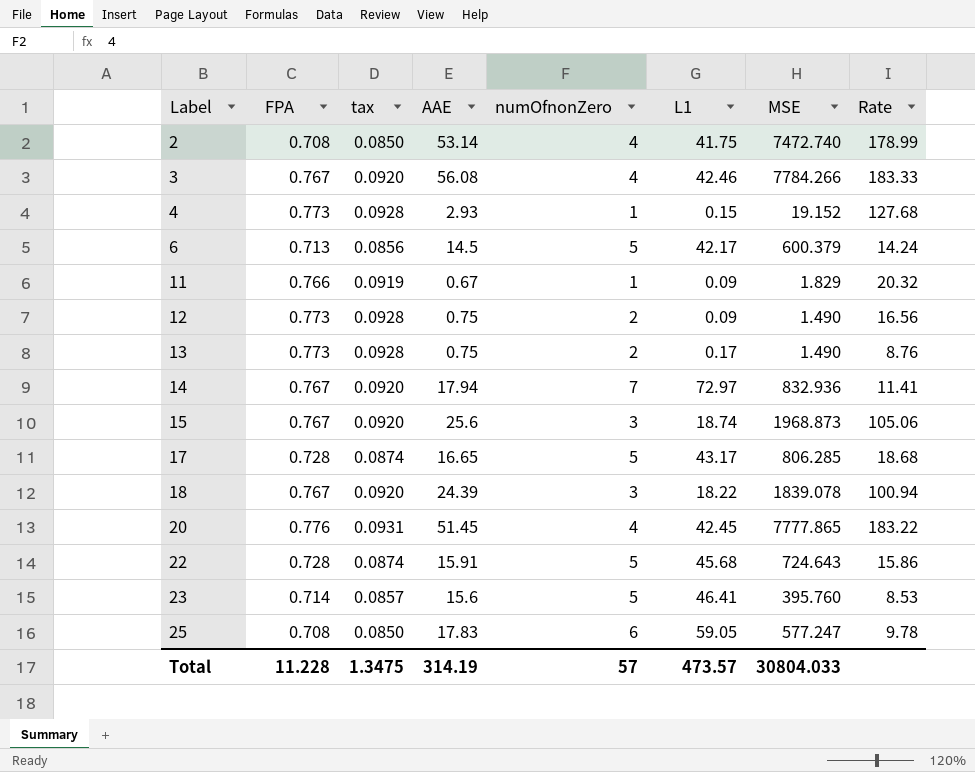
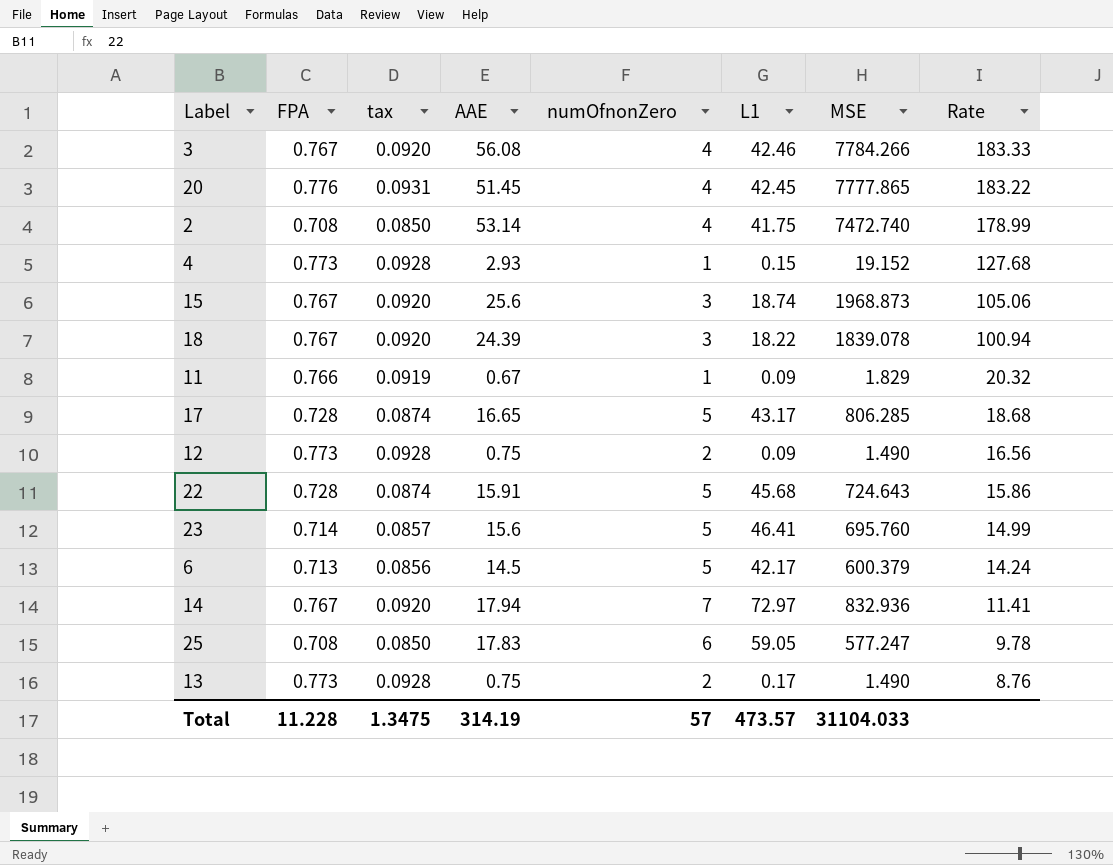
row order: Label ascending -> Rate descending
23 | MSE: 395.760 -> 695.760
23 | Rate: 8.53 -> 14.99
Total | MSE: 30804.033 -> 31104.033

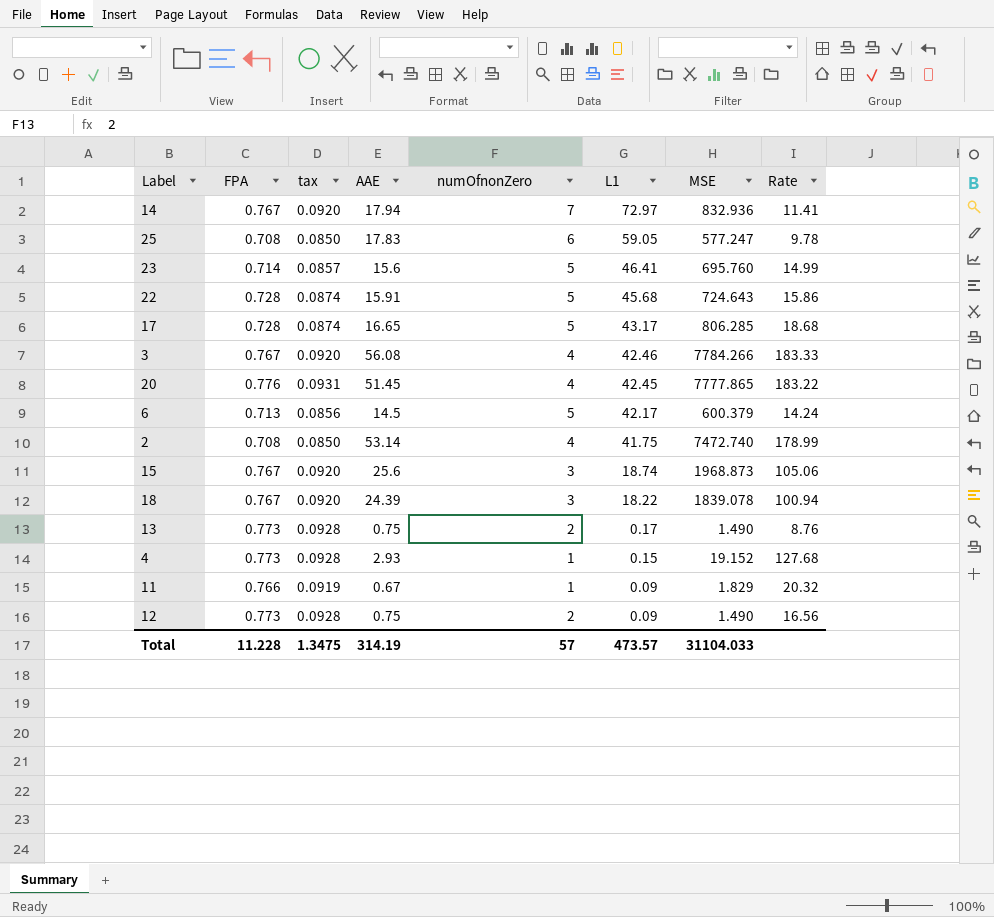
row order: Rate descending -> L1 descending

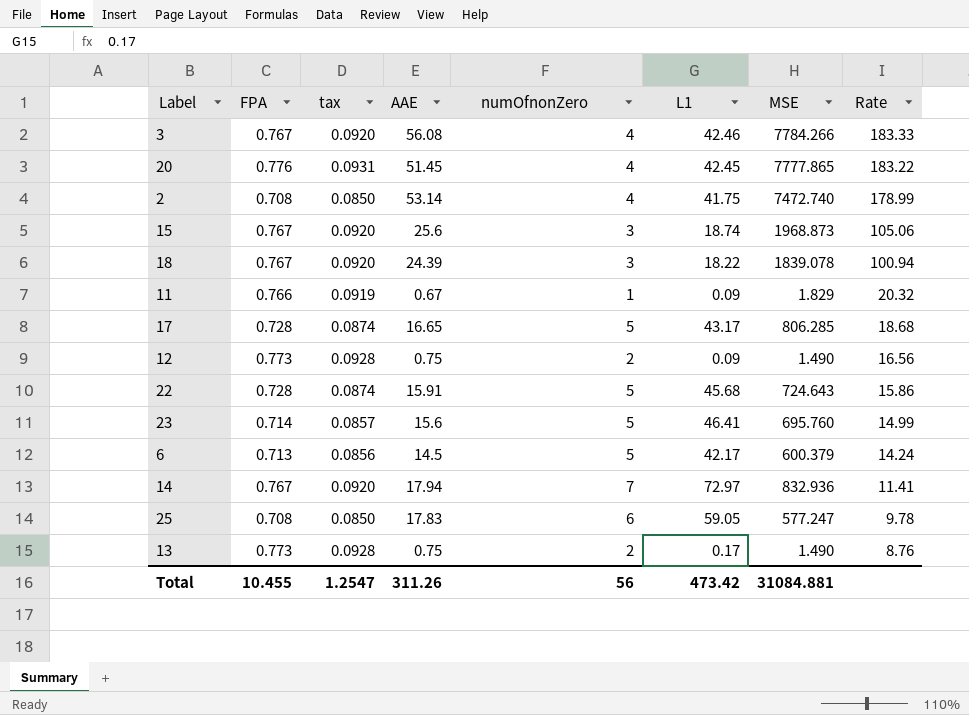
row order: L1 descending -> Rate descending
row 4: 0.773 | 0.0928 | 2.93 | 1 | 0.15 | 19.152 | 127.68 -> none
Total | FPA: 11.228 -> 10.455
Total | tax: 1.3475 -> 1.2547
Total | AAE: 314.19 -> 311.26
Total | numOfnonZero: 57 -> 56
Total | L1: 473.57 -> 473.42
Total | MSE: 31104.033 -> 31084.881

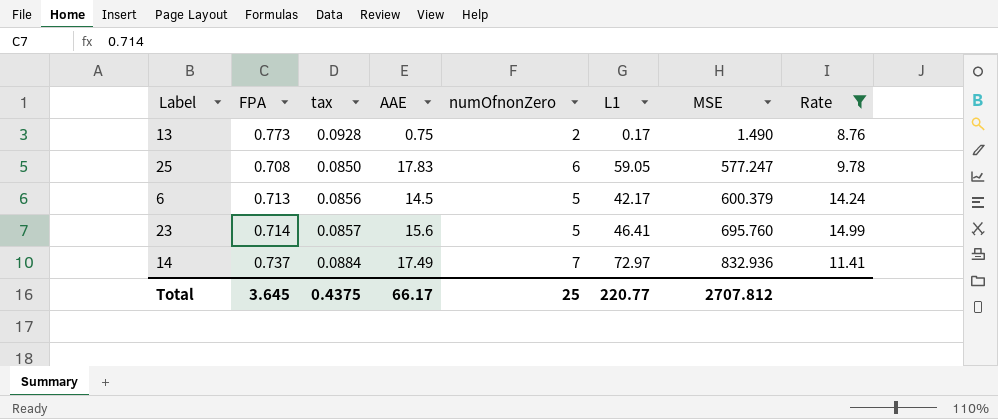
filter: none -> Rate <= 14.99
row order: Rate descending -> MSE ascending
14 | FPA: 0.767 -> 0.737
14 | tax: 0.0920 -> 0.0884
14 | AAE: 17.94 -> 17.49
Total | FPA: 10.455 -> 3.645
Total | tax: 1.2547 -> 0.4375
Total | AAE: 311.26 -> 66.17
Total | numOfnonZero: 56 -> 25
Total | L1: 473.42 -> 220.77
Total | MSE: 31084.881 -> 2707.812

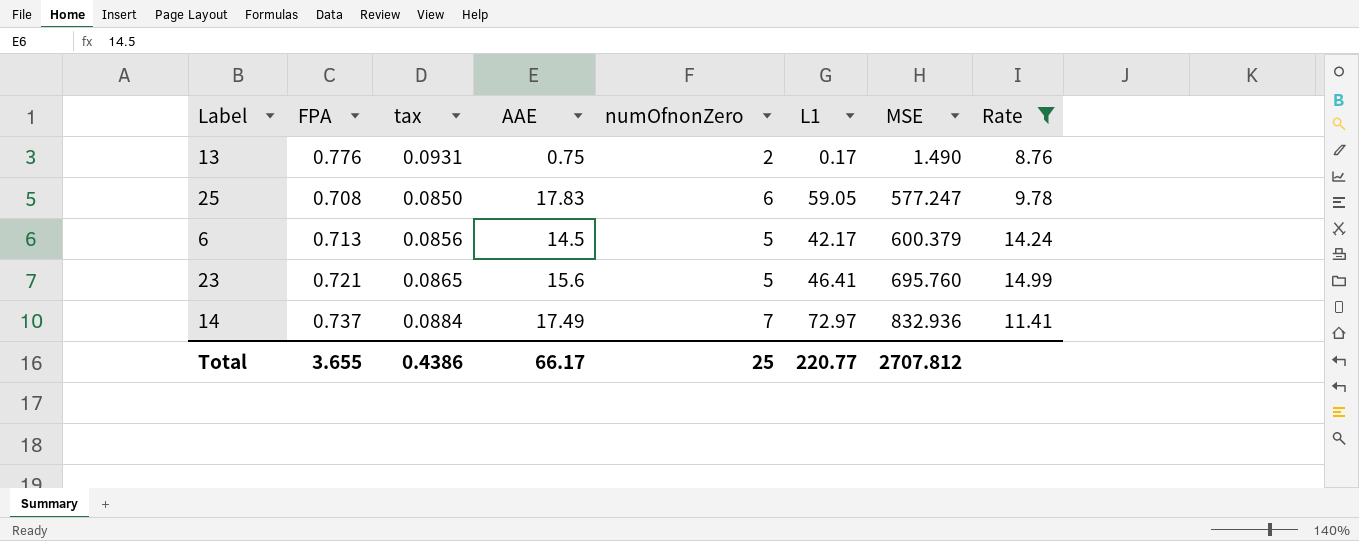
13 | FPA: 0.773 -> 0.776
13 | tax: 0.0928 -> 0.0931
23 | FPA: 0.714 -> 0.721
23 | tax: 0.0857 -> 0.0865
Total | FPA: 3.645 -> 3.655
Total | tax: 0.4375 -> 0.4386

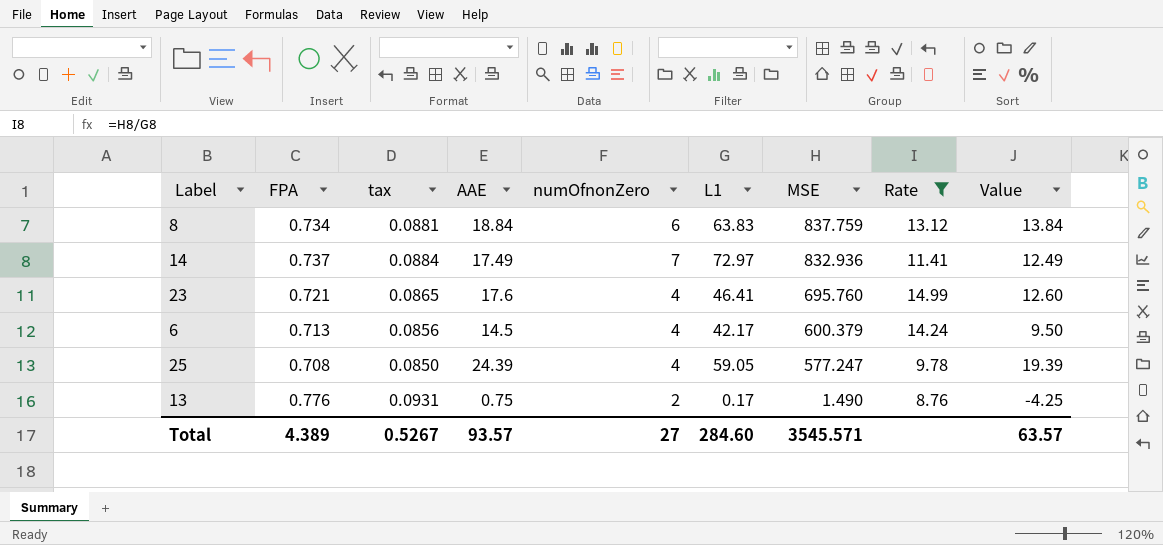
row order: MSE ascending -> MSE descending
column Value | formula: none -> [AAE] - 5
row 8: none -> 0.734 | 0.0881 | 18.84 | 6 | 63.83 | 837.759 | 13.12 | 13.84
23 | AAE: 15.6 -> 17.6
23 | numOfnonZero: 5 -> 4
6 | numOfnonZero: 5 -> 4
25 | AAE: 17.83 -> 24.39
25 | numOfnonZero: 6 -> 4
Total | FPA: 3.655 -> 4.389
Total | tax: 0.4386 -> 0.5267
Total | AAE: 66.17 -> 93.57
Total | numOfnonZero: 25 -> 27
Total | L1: 220.77 -> 284.60
Total | MSE: 2707.812 -> 3545.571

